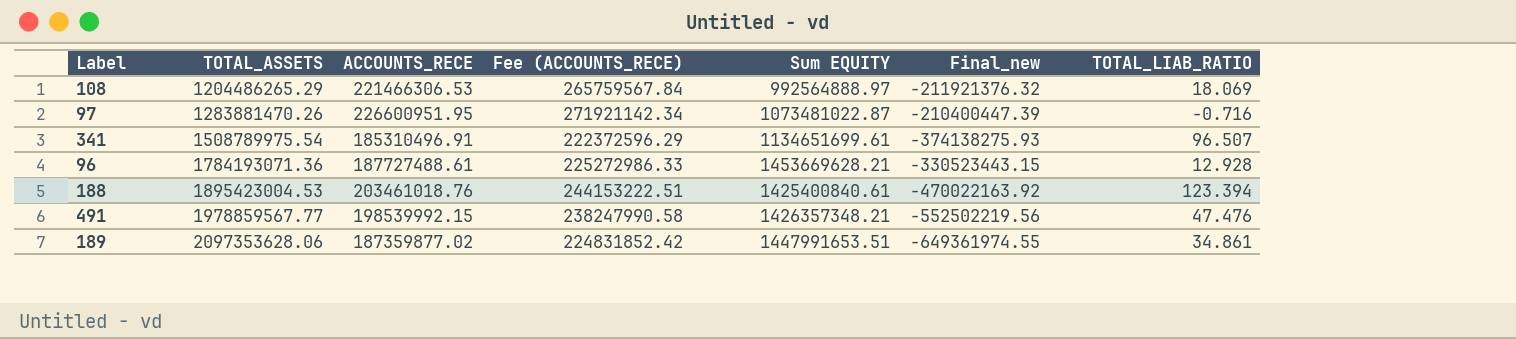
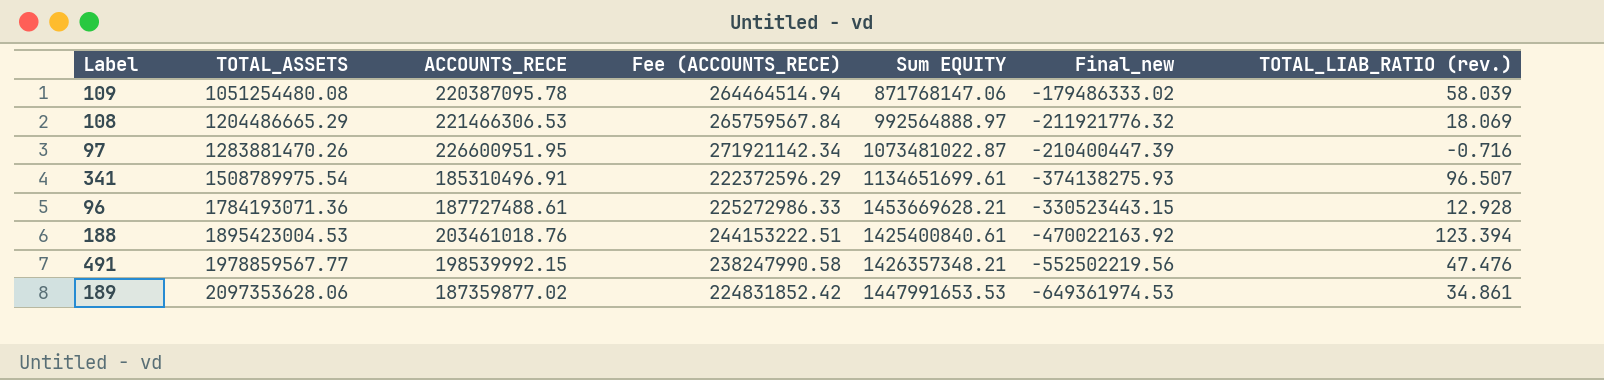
column name: TOTAL_LIAB_RATIO -> TOTAL_LIAB_RATIO (rev.)
row 109: none -> 1051254480.08 | 220387095.78 | 264464514.94 | 871768147.06 | -179486333.02 | 58.039
108 | TOTAL_ASSETS: 1204486265.29 -> 1204486665.29
108 | Final_new: -211921376.32 -> -211921776.32
189 | Sum EQUITY: 1447991653.51 -> 1447991653.53
189 | Final_new: -649361974.55 -> -649361974.53

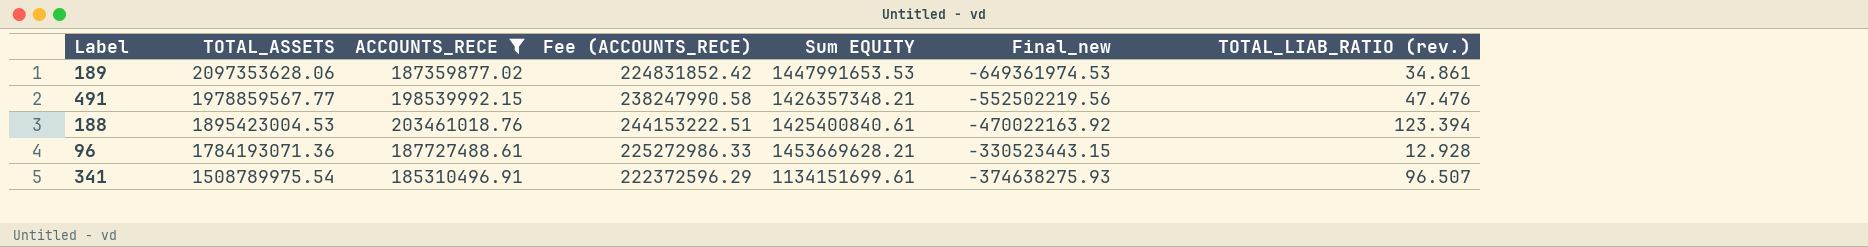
filter: none -> ACCOUNTS_RECE <= 203461018.76
row order: TOTAL_ASSETS ascending -> TOTAL_ASSETS descending
341 | Sum EQUITY: 1134651699.61 -> 1134151699.61
341 | Final_new: -374138275.93 -> -374638275.93

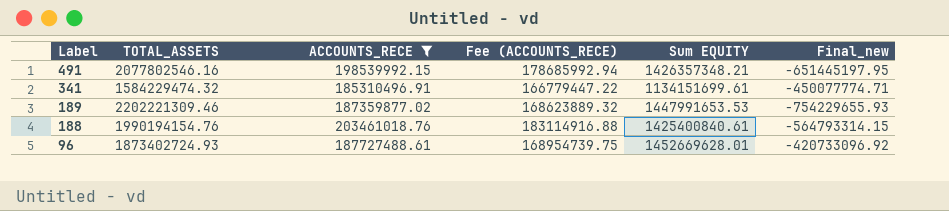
row order: TOTAL_ASSETS descending -> Label descending
column TOTAL_LIAB_RATIO (rev.) | position: 7 -> none
column Fee (ACCOUNTS_RECE) | formula: [ACCOUNTS_RECE] * 1.2 -> [ACCOUNTS_RECE] * 0.9
491 | TOTAL_ASSETS: 1978859567.77 -> 2077802546.16
491 | Final_new: -552502219.56 -> -651445197.95
341 | TOTAL_ASSETS: 1508789975.54 -> 1584229474.32
341 | Final_new: -374638275.93 -> -450077774.71
189 | TOTAL_ASSETS: 2097353628.06 -> 2202221309.46
189 | Final_new: -649361974.53 -> -754229655.93
188 | TOTAL_ASSETS: 1895423004.53 -> 1990194154.76
188 | Final_new: -470022163.92 -> -564793314.15
96 | TOTAL_ASSETS: 1784193071.36 -> 1873402724.93
96 | Sum EQUITY: 1453669628.21 -> 1452669628.01
96 | Final_new: -330523443.15 -> -420733096.92

